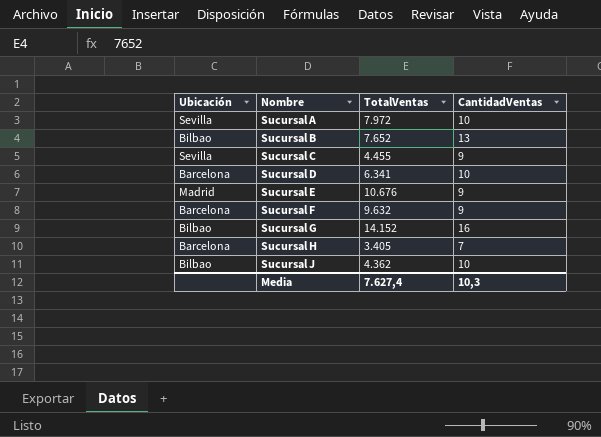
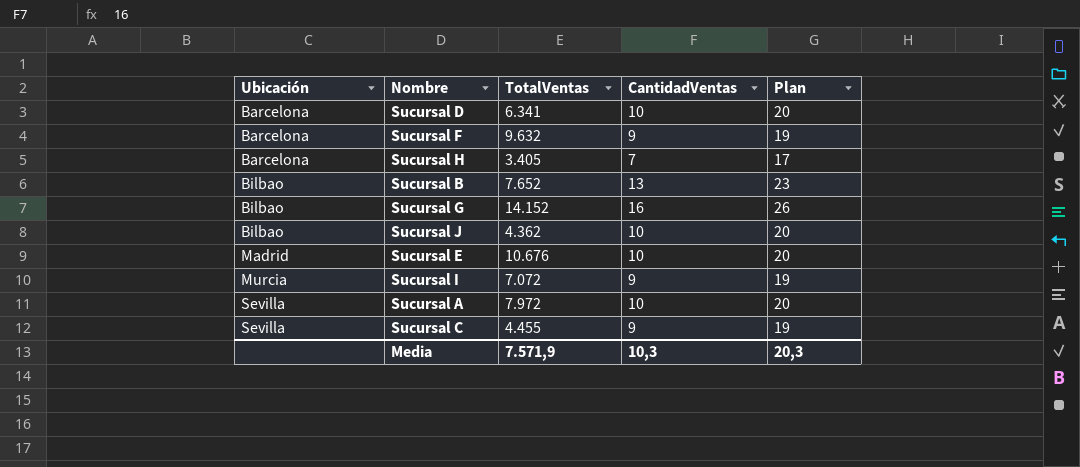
row order: Nombre ascending -> Ubicación ascending
column Plan | formula: none -> [CantidadVentas] + 10
Sucursal E | CantidadVentas: 9 -> 10
row Sucursal I: none -> Murcia | 7.072 | 9 | 19
Media | TotalVentas: 7.627,4 -> 7.571,9

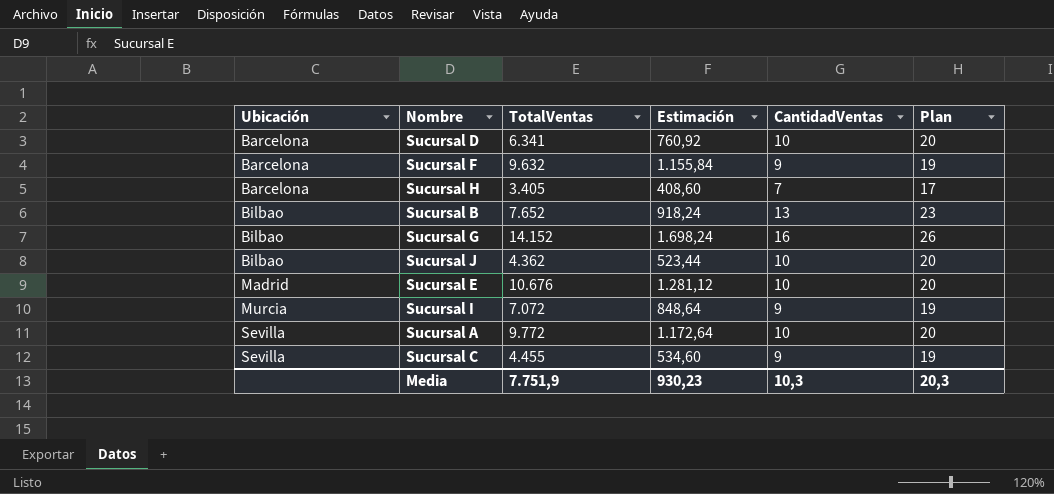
column Estimación | formula: none -> [TotalVentas] * 0,12
Sucursal A | TotalVentas: 7.972 -> 9.772
Media | TotalVentas: 7.571,9 -> 7.751,9

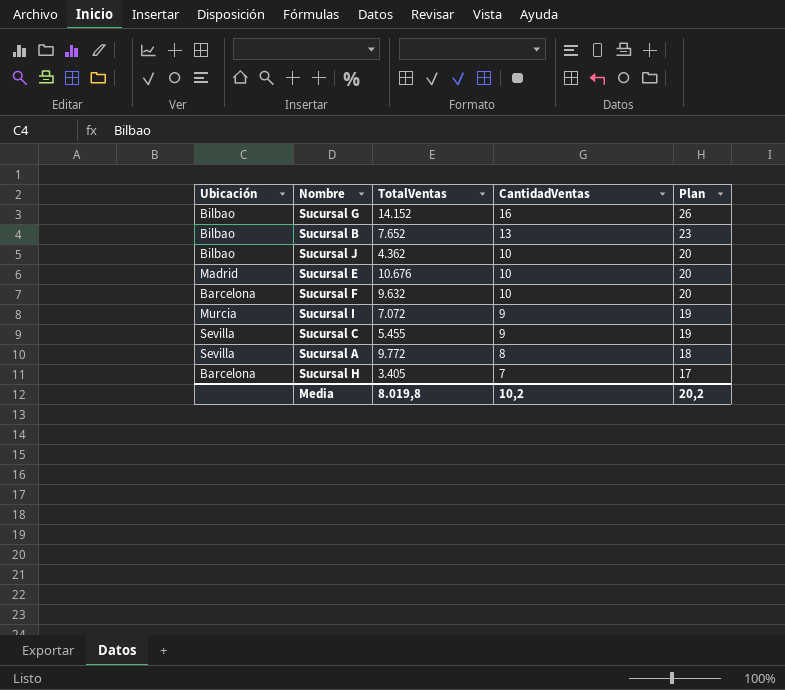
row order: Ubicación ascending -> CantidadVentas descending
column Estimación | formula: [TotalVentas] * 0,12 -> none
row Sucursal D: Barcelona | 6.341 | 760,92 | 10 | 20 -> none
Sucursal F | CantidadVentas: 9 -> 10
Sucursal F | Plan: 19 -> 20
Sucursal C | TotalVentas: 4.455 -> 5.455
Sucursal A | CantidadVentas: 10 -> 8
Sucursal A | Plan: 20 -> 18
Media | TotalVentas: 7.751,9 -> 8.019,8
Media | CantidadVentas: 10,3 -> 10,2
Media | Plan: 20,3 -> 20,2

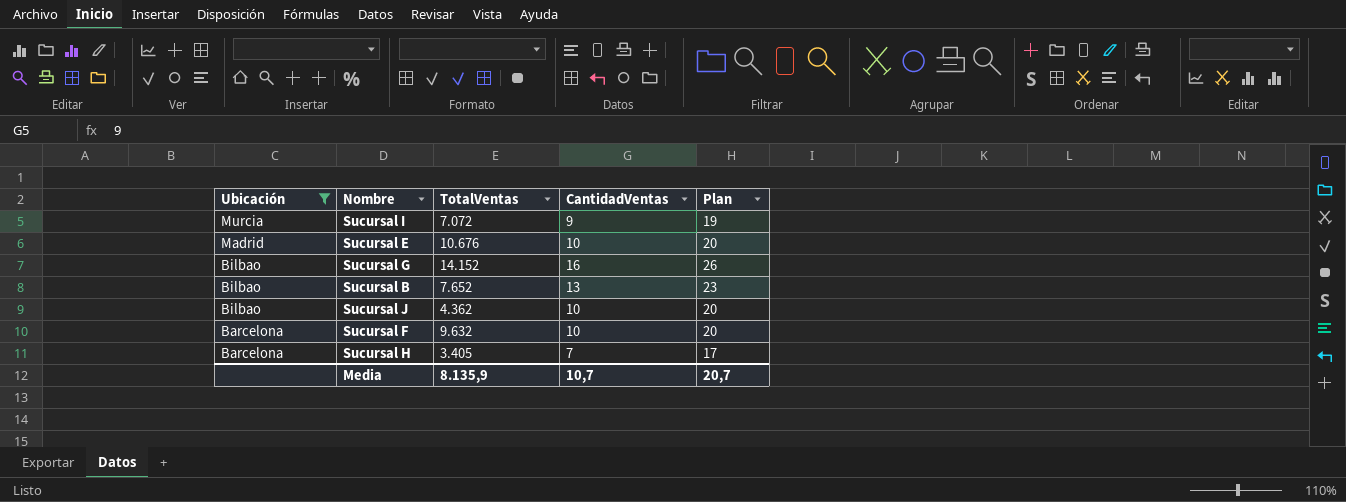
filter: none -> Ubicación != Sevilla
row order: CantidadVentas descending -> Ubicación descending
Media | TotalVentas: 8.019,8 -> 8.135,9
Media | CantidadVentas: 10,2 -> 10,7
Media | Plan: 20,2 -> 20,7

